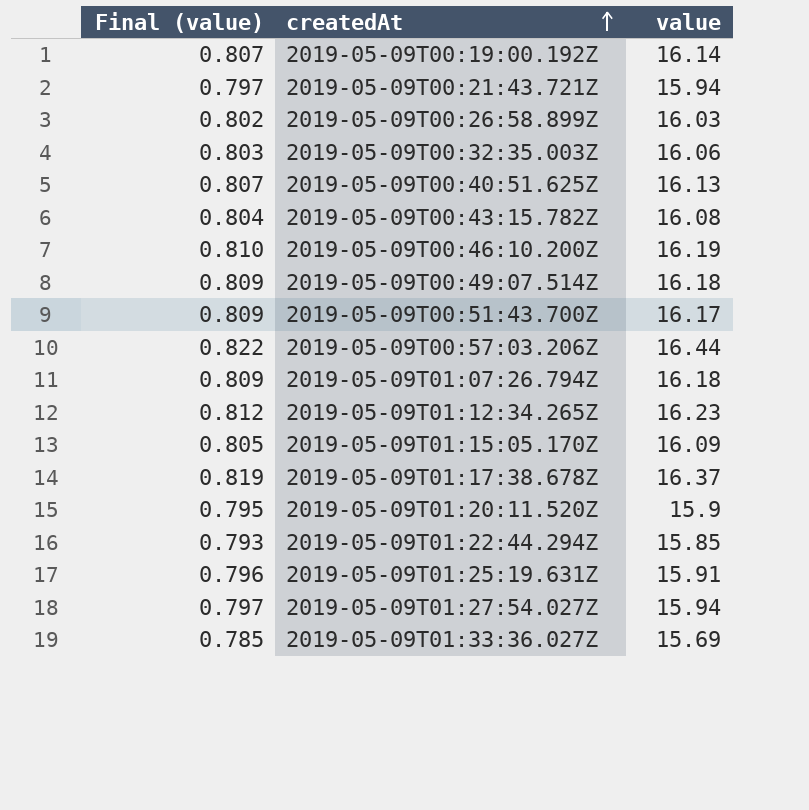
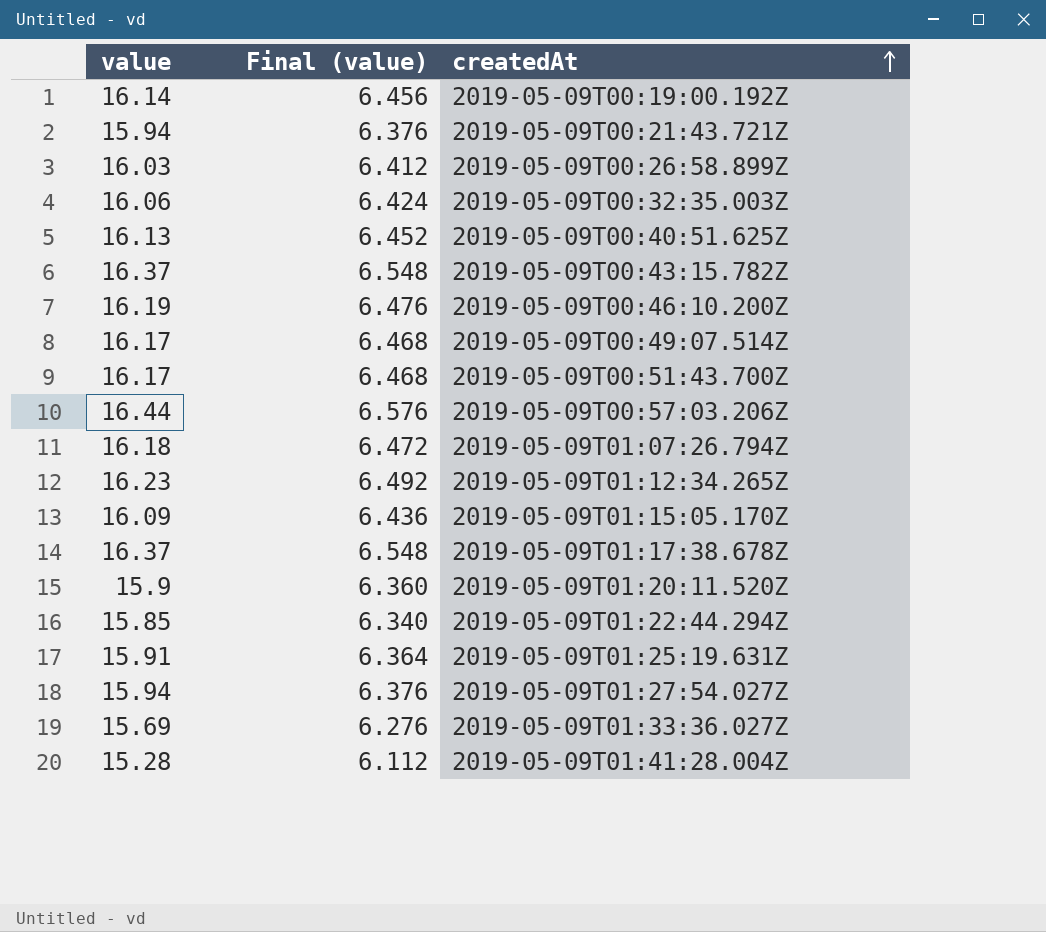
column value | position: 3 -> 1
column Final (value) | formula: [value] * 0.05 -> [value] * 0.4
2019-05-09T00:43:15.782Z | value: 16.08 -> 16.37
2019-05-09T00:49:07.514Z | value: 16.18 -> 16.17
row 2019-05-09T01:41:28.004Z: none -> 15.28 | 6.112

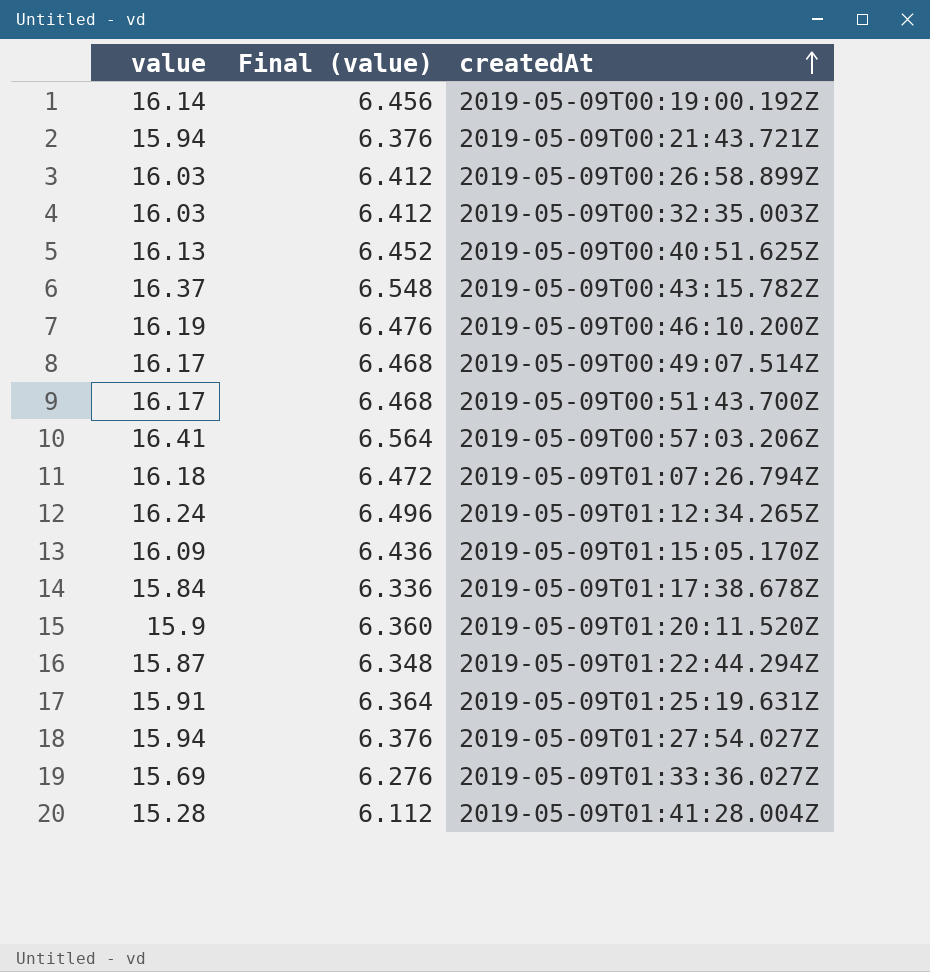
2019-05-09T00:32:35.003Z | value: 16.06 -> 16.03
2019-05-09T00:32:35.003Z | Final (value): 6.424 -> 6.412
2019-05-09T00:57:03.206Z | value: 16.44 -> 16.41
2019-05-09T00:57:03.206Z | Final (value): 6.576 -> 6.564
2019-05-09T01:12:34.265Z | value: 16.23 -> 16.24
2019-05-09T01:12:34.265Z | Final (value): 6.492 -> 6.496
2019-05-09T01:17:38.678Z | value: 16.37 -> 15.84
2019-05-09T01:17:38.678Z | Final (value): 6.548 -> 6.336
2019-05-09T01:22:44.294Z | value: 15.85 -> 15.87
2019-05-09T01:22:44.294Z | Final (value): 6.340 -> 6.348

